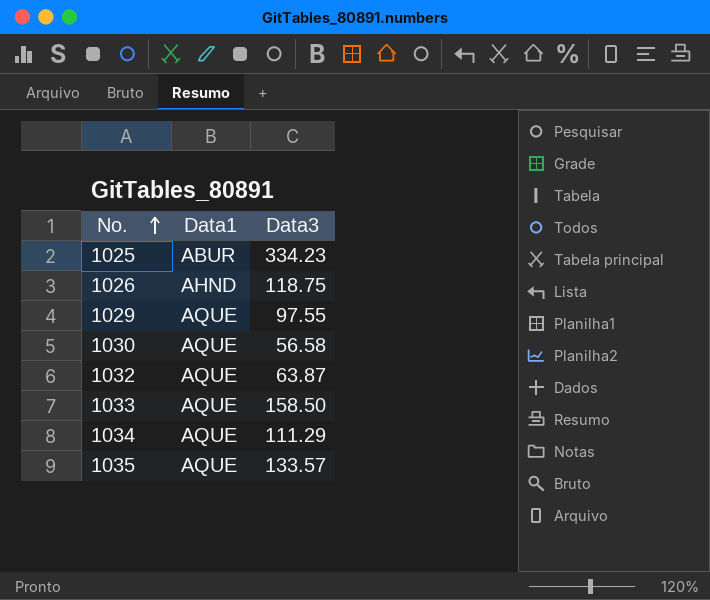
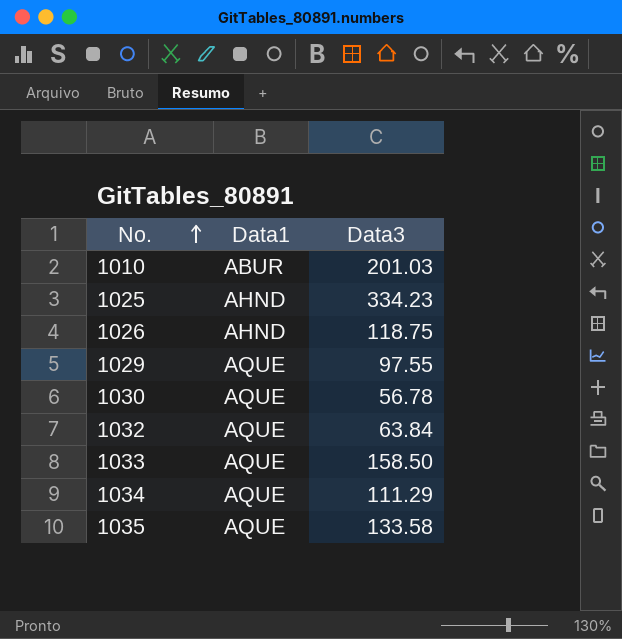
row 1010: none -> ABUR | 201.03
1025 | Data1: ABUR -> AHND
1030 | Data3: 56.58 -> 56.78
1032 | Data3: 63.87 -> 63.84
1035 | Data3: 133.57 -> 133.58

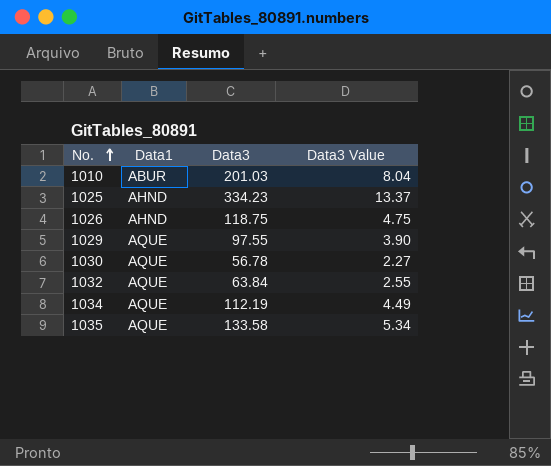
column Data3 Value | formula: none -> [Data3] * 0.04
row 1033: AQUE | 158.50 -> none
1034 | Data3: 111.29 -> 112.19

